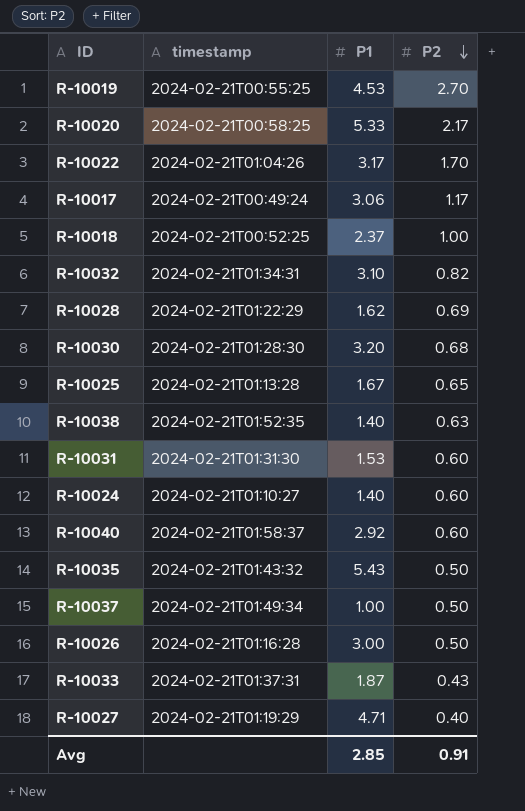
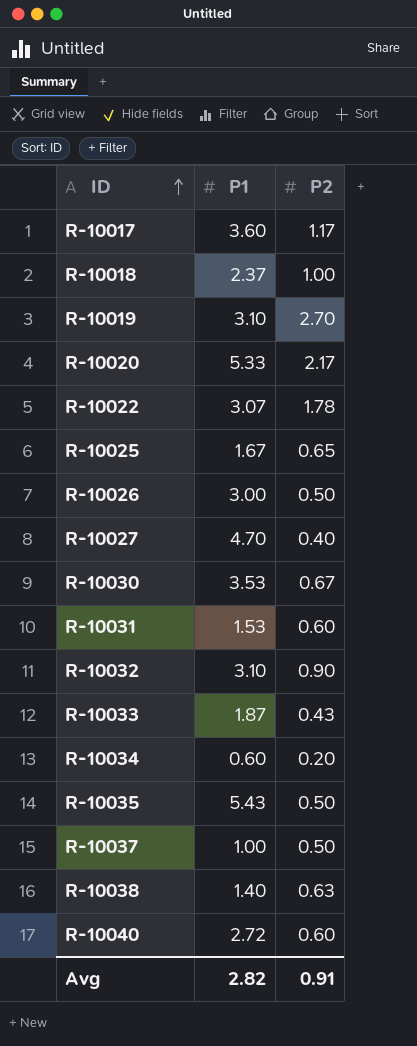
row order: P2 descending -> ID ascending
column timestamp | position: 2 -> none
row R-10028: 2024-02-21T01:22:29 | 1.62 | 0.69 -> none
row R-10024: 2024-02-21T01:10:27 | 1.40 | 0.60 -> none
R-10017 | P1: 3.06 -> 3.60
R-10019 | P1: 4.53 -> 3.10
R-10022 | P1: 3.17 -> 3.07
R-10022 | P2: 1.70 -> 1.78
R-10027 | P1: 4.71 -> 4.70
R-10030 | P1: 3.20 -> 3.53
R-10030 | P2: 0.68 -> 0.67
R-10032 | P2: 0.82 -> 0.90
row R-10034: none -> 0.60 | 0.20
R-10040 | P1: 2.92 -> 2.72
Avg | P1: 2.85 -> 2.82

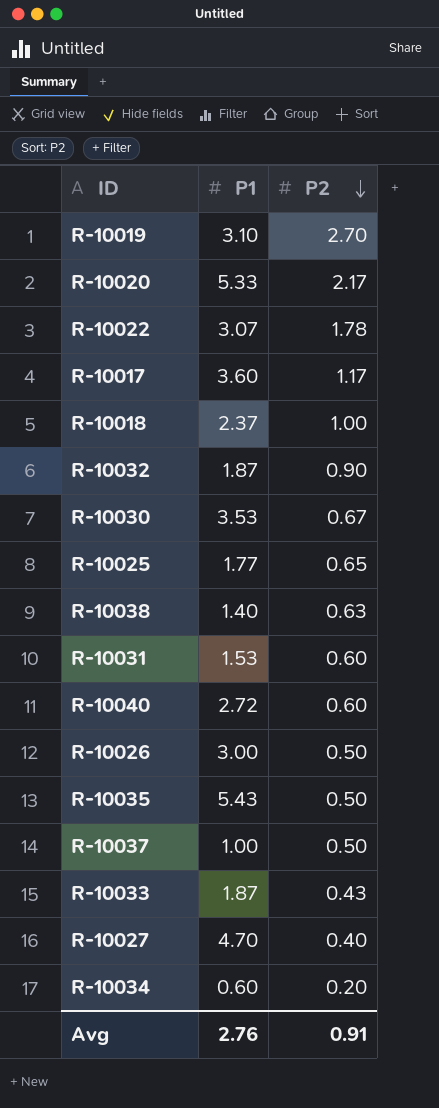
row order: ID ascending -> P2 descending
R-10032 | P1: 3.10 -> 1.87
R-10025 | P1: 1.67 -> 1.77
Avg | P1: 2.82 -> 2.76

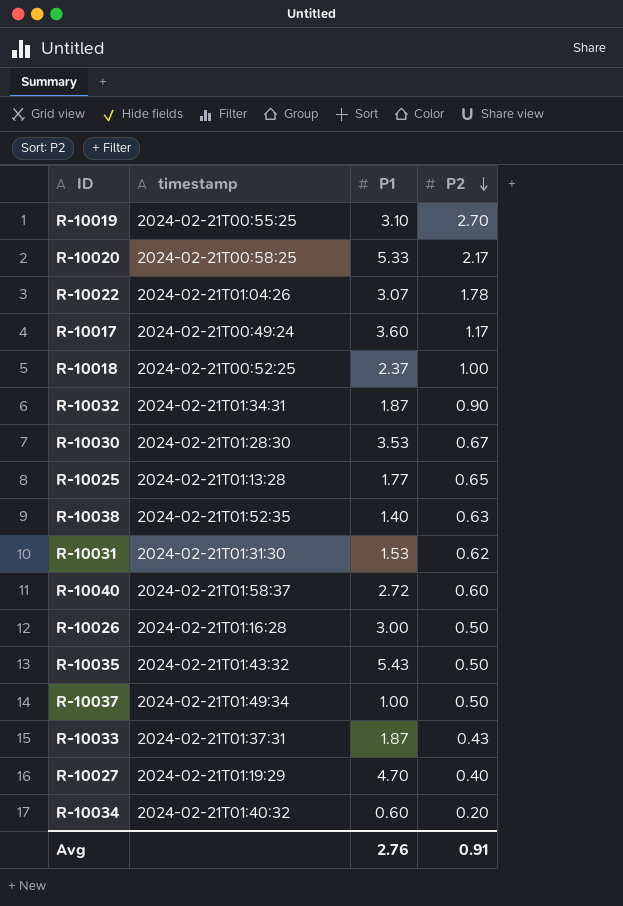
column timestamp | position: none -> 2
R-10031 | P2: 0.60 -> 0.62

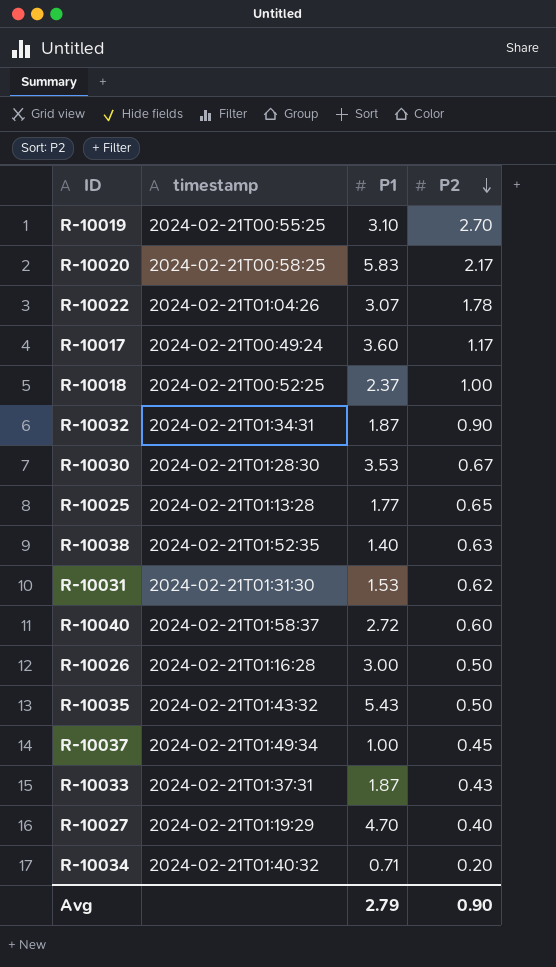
R-10020 | P1: 5.33 -> 5.83
R-10037 | P2: 0.50 -> 0.45
R-10034 | P1: 0.60 -> 0.71
Avg | P1: 2.76 -> 2.79
Avg | P2: 0.91 -> 0.90

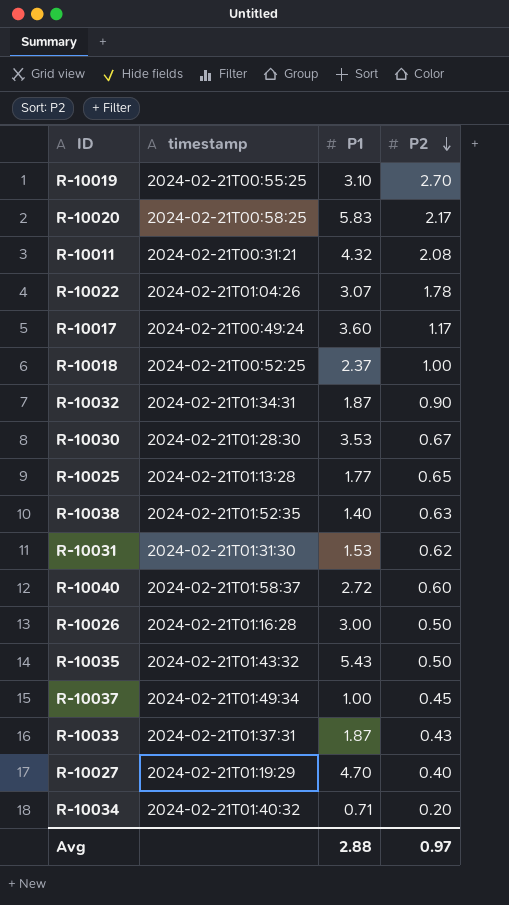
row R-10011: none -> 2024-02-21T00:31:21 | 4.32 | 2.08
Avg | P1: 2.79 -> 2.88
Avg | P2: 0.90 -> 0.97

